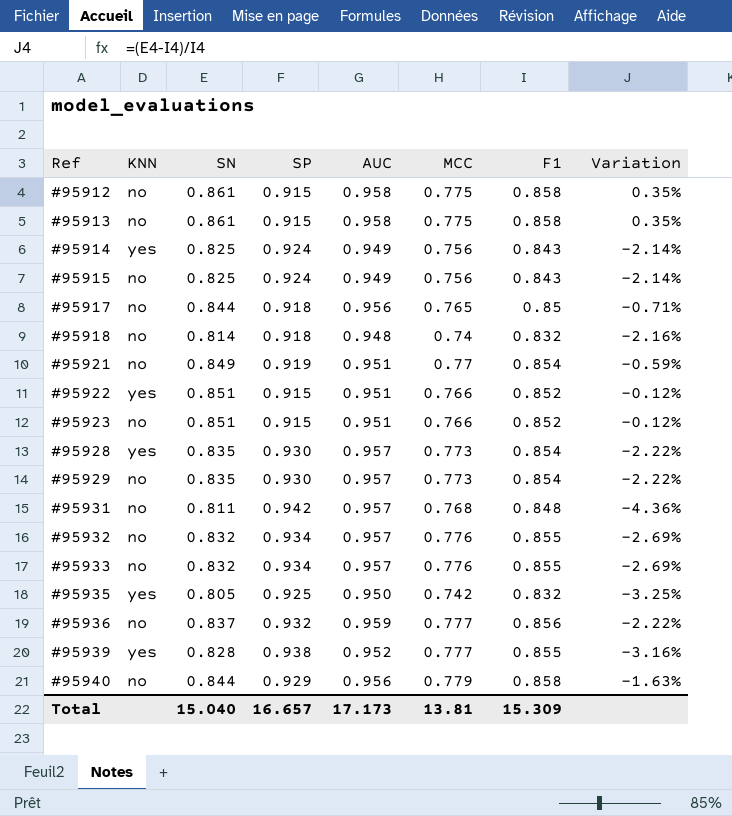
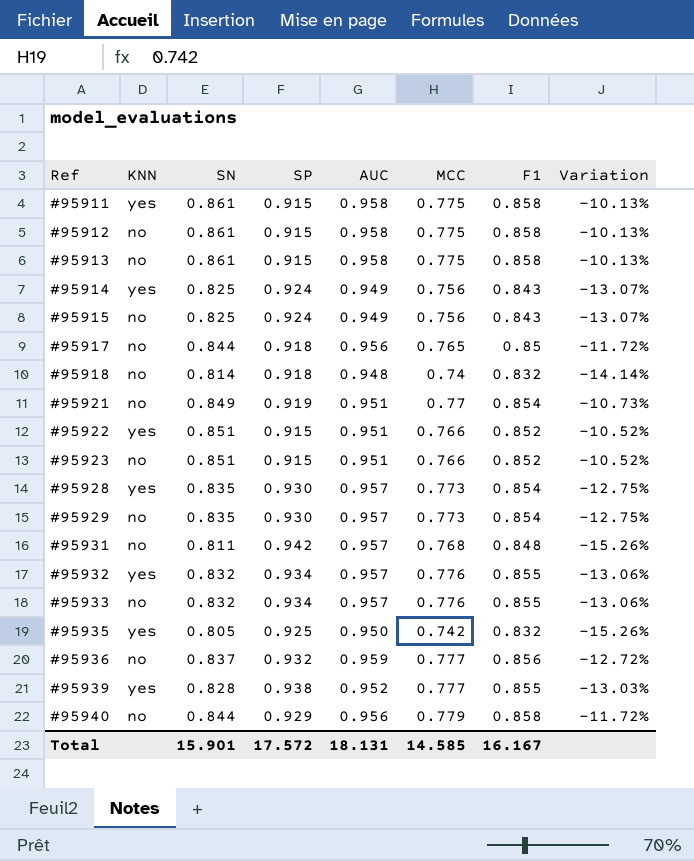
column Variation | formula: ([SN] - [F1]) / [F1] -> ([SN] - [AUC]) / [AUC]
row #95911: none -> yes | 0.861 | 0.915 | 0.958 | 0.775 | 0.858 | -10.13%
#95932 | KNN: no -> yes
Total | SN: 15.040 -> 15.901
Total | SP: 16.657 -> 17.572
Total | AUC: 17.173 -> 18.131
Total | MCC: 13.81 -> 14.585
Total | F1: 15.309 -> 16.167

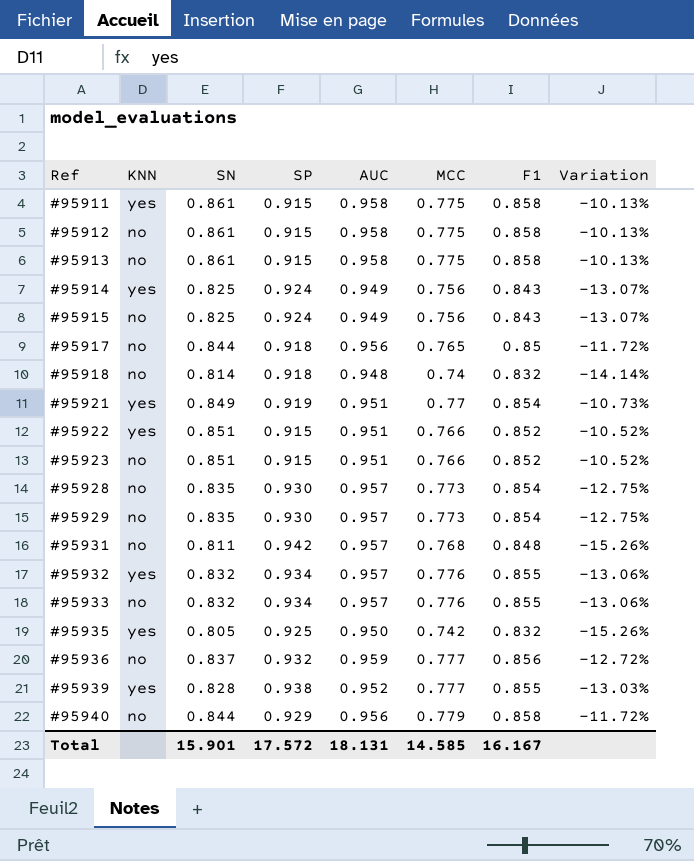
#95921 | KNN: no -> yes
#95928 | KNN: yes -> no

